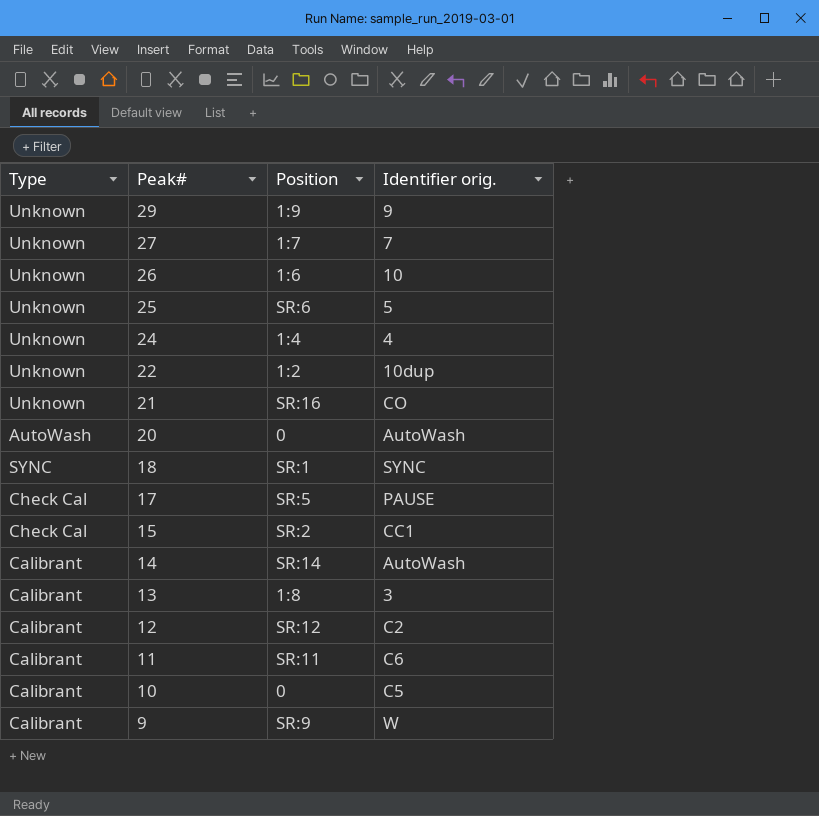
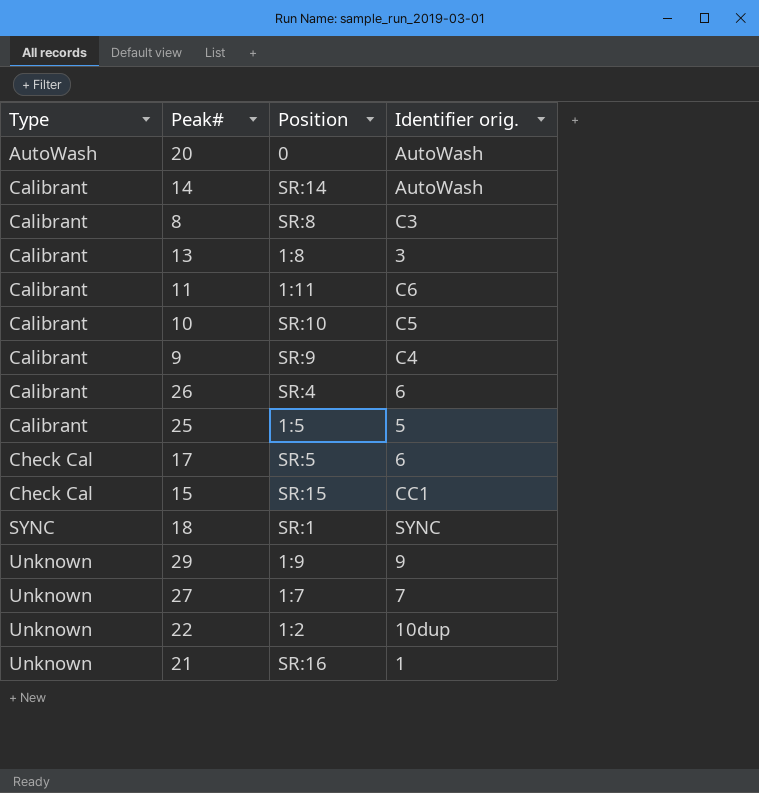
row order: Peak# descending -> Type ascending
row 24: Unknown | 1:4 | 4 -> none
row 12: Calibrant | SR:12 | C2 -> none
row 8: none -> Calibrant | SR:8 | C3
11 | Position: SR:11 -> 1:11
10 | Position: 0 -> SR:10
9 | Identifier orig.: W -> C4
26 | Type: Unknown -> Calibrant
26 | Position: 1:6 -> SR:4
26 | Identifier orig.: 10 -> 6
25 | Type: Unknown -> Calibrant
25 | Position: SR:6 -> 1:5
17 | Identifier orig.: PAUSE -> 6
15 | Position: SR:2 -> SR:15
21 | Identifier orig.: CO -> 1

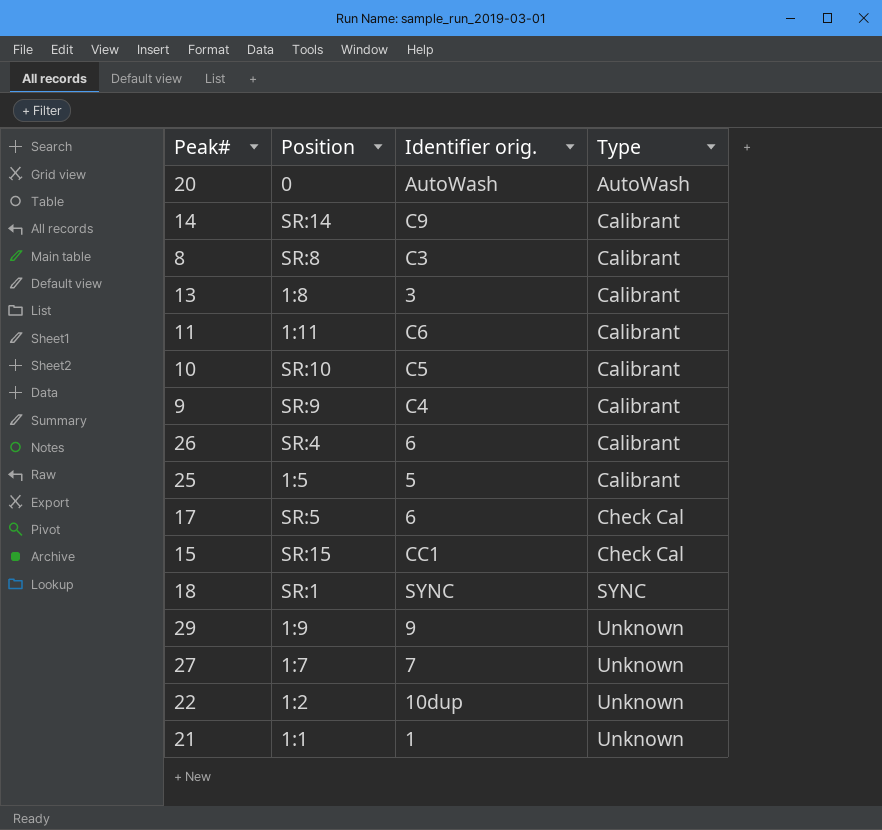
column Type | position: 1 -> 4
14 | Identifier orig.: AutoWash -> C9
21 | Position: SR:16 -> 1:1

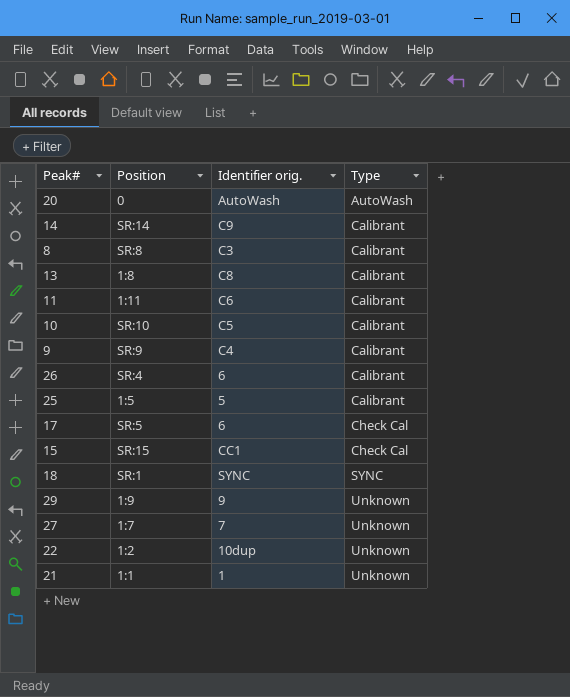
13 | Identifier orig.: 3 -> C8

